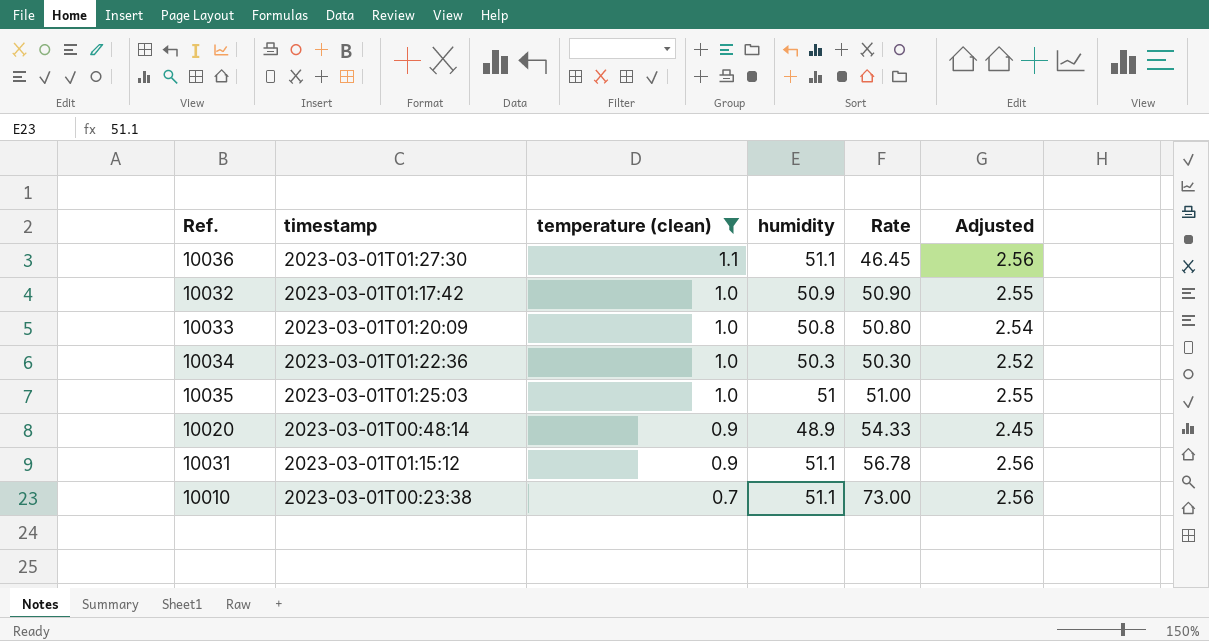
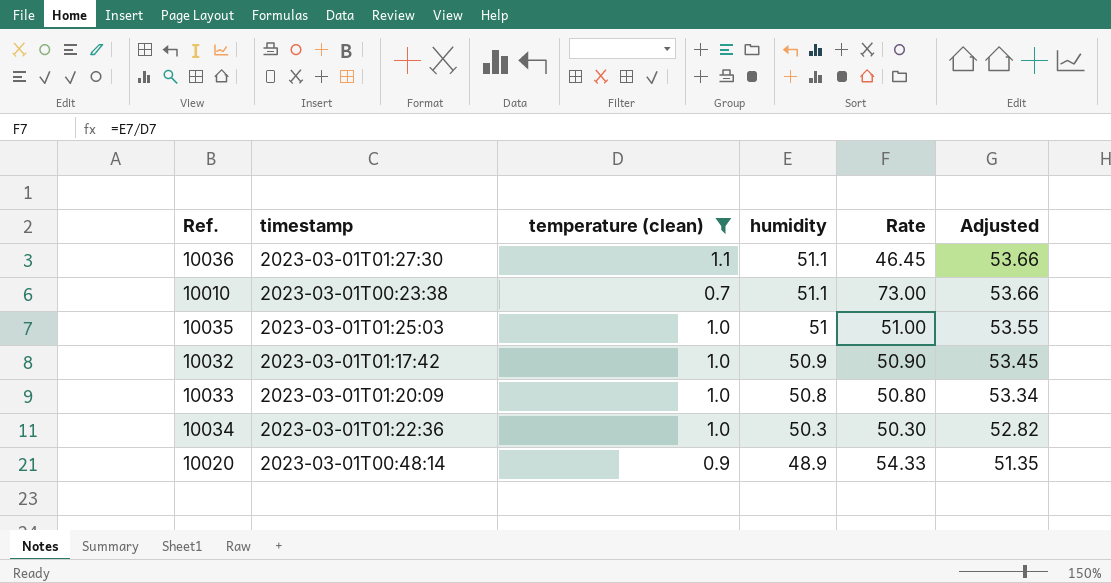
row order: temperature (clean) descending -> humidity descending
column Adjusted | formula: [humidity] * 0.05 -> [humidity] * 1.05
row 10031: 2023-03-01T01:15:12 | 0.9 | 51.1 | 56.78 | 2.56 -> none

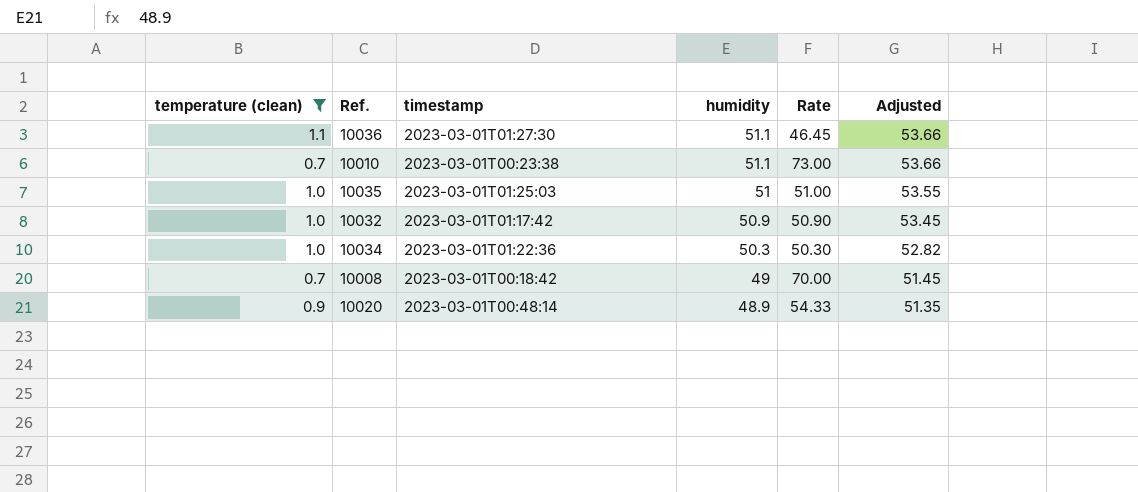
column temperature (clean) | position: 3 -> 1
row 10033: 2023-03-01T01:20:09 | 1.0 | 50.8 | 50.80 | 53.34 -> none
row 10008: none -> 0.7 | 2023-03-01T00:18:42 | 49 | 70.00 | 51.45

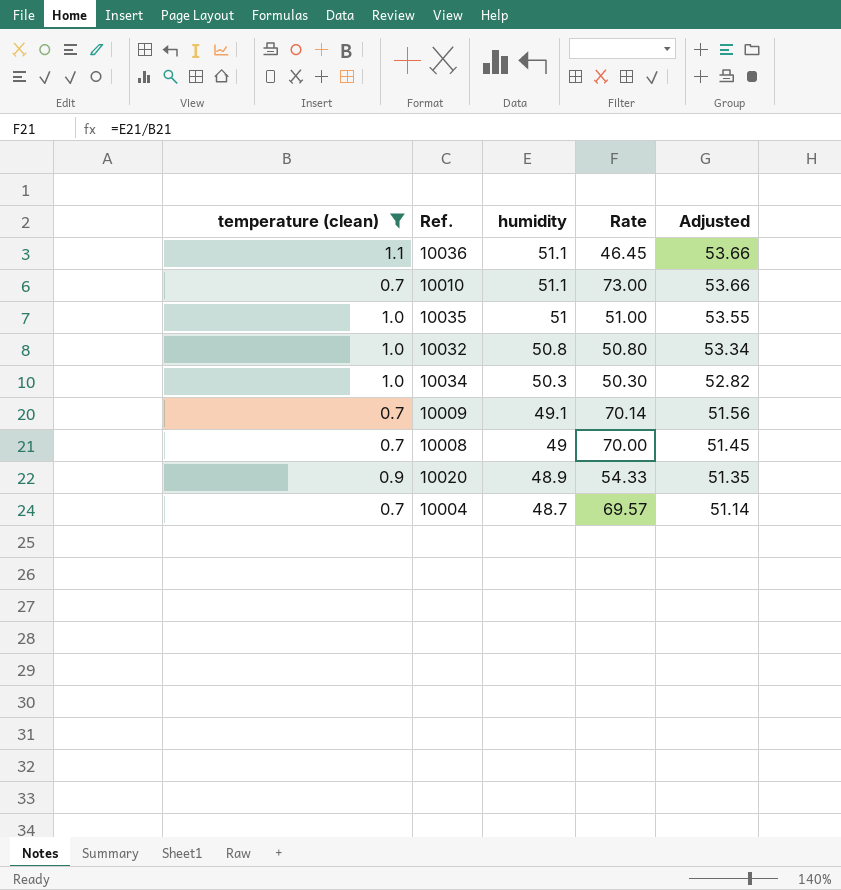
column timestamp | position: 3 -> none
10032 | humidity: 50.9 -> 50.8
10032 | Rate: 50.90 -> 50.80
10032 | Adjusted: 53.45 -> 53.34
row 10009: none -> 0.7 | 49.1 | 70.14 | 51.56
row 10004: none -> 0.7 | 48.7 | 69.57 | 51.14

